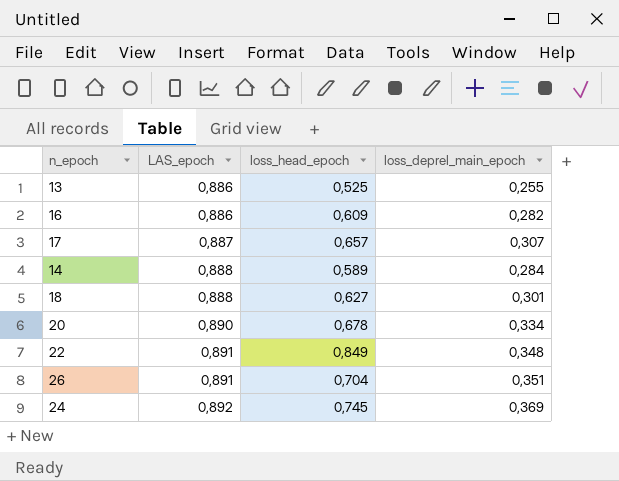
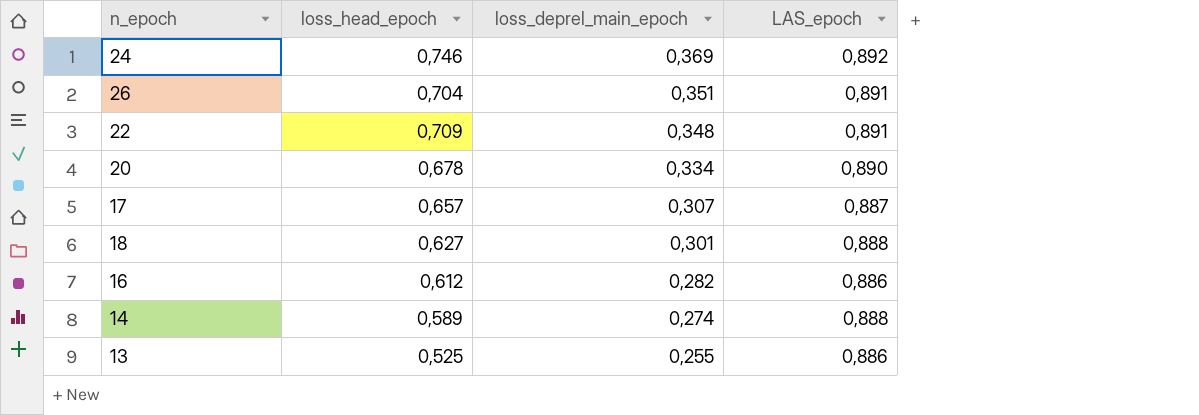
row order: LAS_epoch ascending -> loss_deprel_main_epoch descending
column LAS_epoch | position: 2 -> 4
24 | loss_head_epoch: 0,745 -> 0,746
22 | loss_head_epoch: 0,849 -> 0,709
16 | loss_head_epoch: 0,609 -> 0,612
14 | loss_deprel_main_epoch: 0,284 -> 0,274

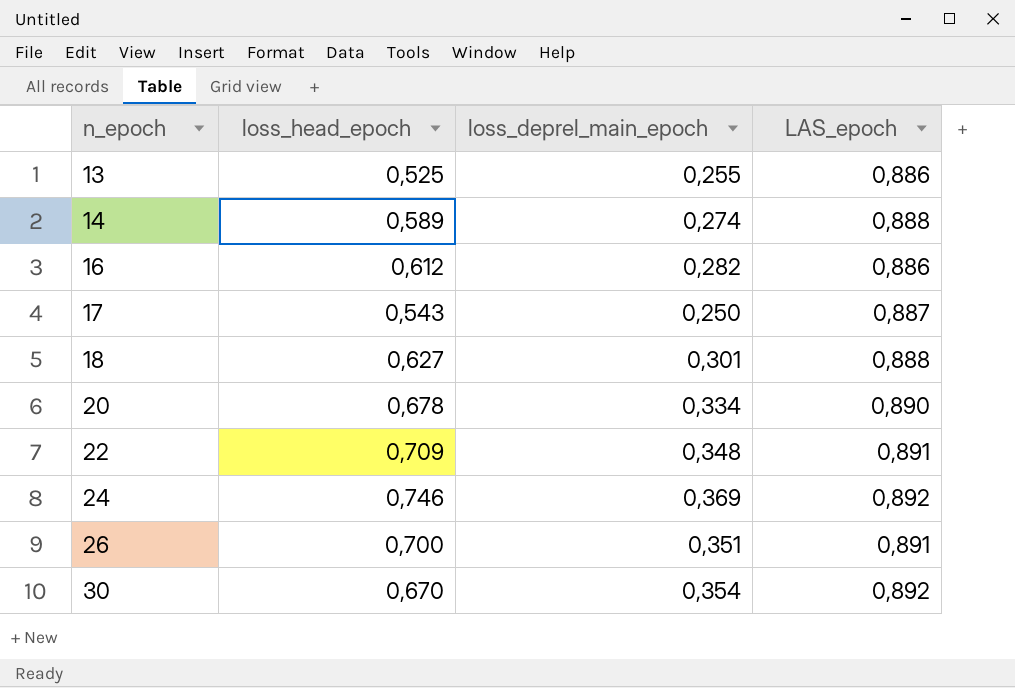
row order: loss_deprel_main_epoch descending -> n_epoch ascending
17 | loss_head_epoch: 0,657 -> 0,543
17 | loss_deprel_main_epoch: 0,307 -> 0,250
26 | loss_head_epoch: 0,704 -> 0,700
row 30: none -> 0,670 | 0,354 | 0,892

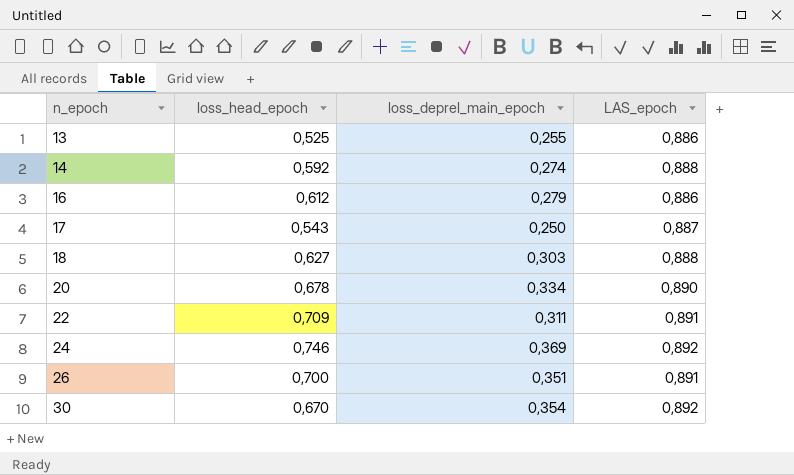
14 | loss_head_epoch: 0,589 -> 0,592
16 | loss_deprel_main_epoch: 0,282 -> 0,279
18 | loss_deprel_main_epoch: 0,301 -> 0,303
22 | loss_deprel_main_epoch: 0,348 -> 0,311

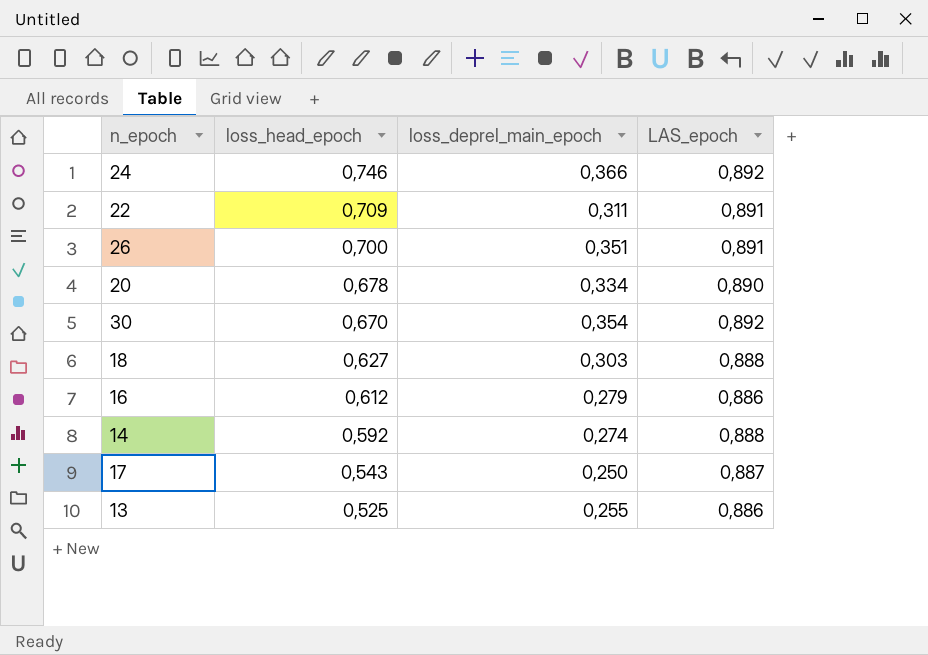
row order: n_epoch ascending -> loss_head_epoch descending
24 | loss_deprel_main_epoch: 0,369 -> 0,366

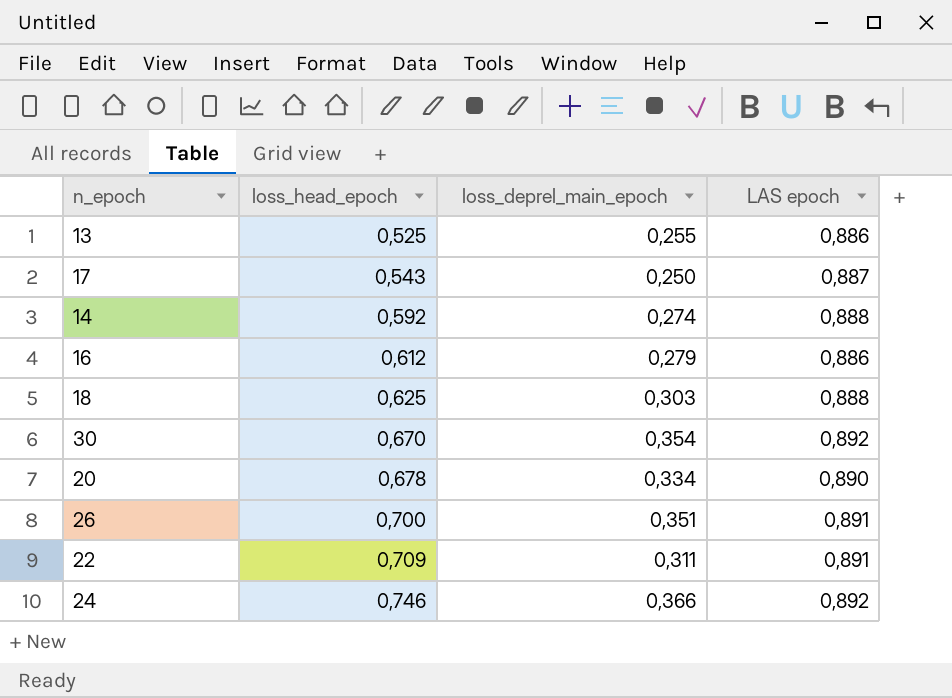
row order: loss_head_epoch descending -> loss_head_epoch ascending
column name: LAS_epoch -> LAS epoch
18 | loss_head_epoch: 0,627 -> 0,625

